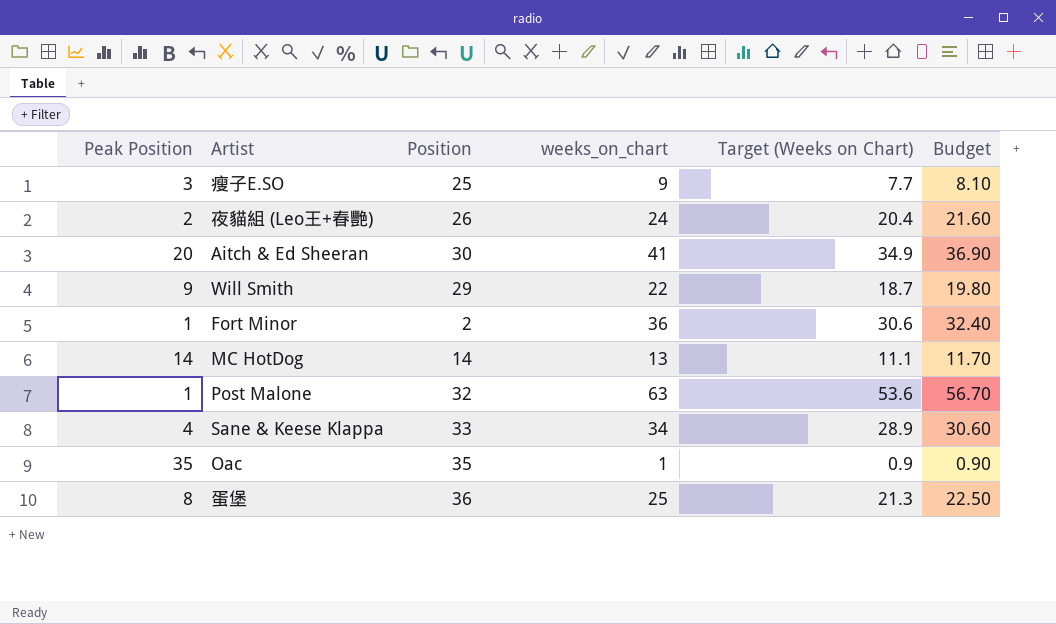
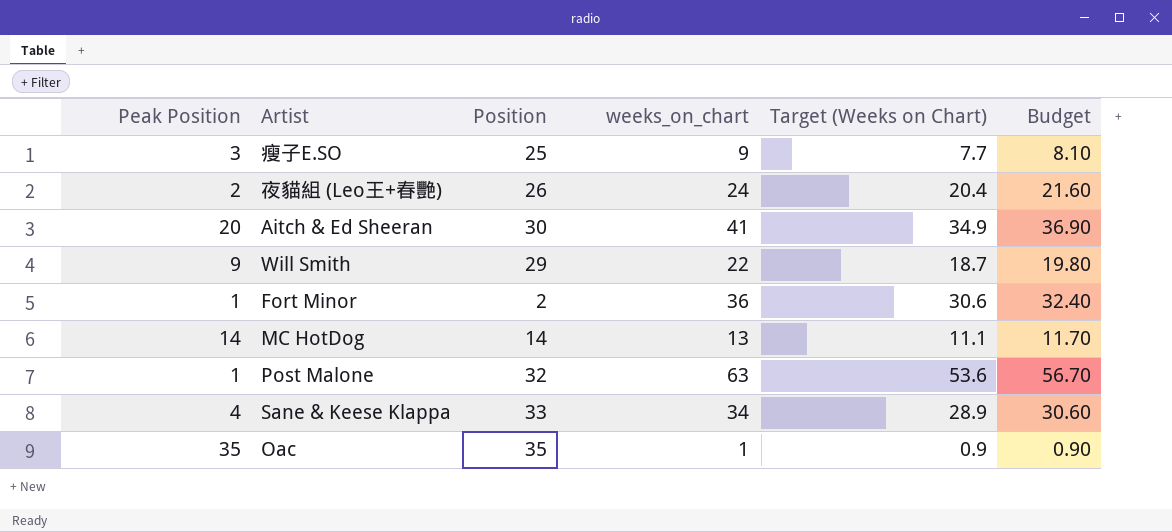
row 蛋堡: 8 | 36 | 25 | 21.3 | 22.50 -> none

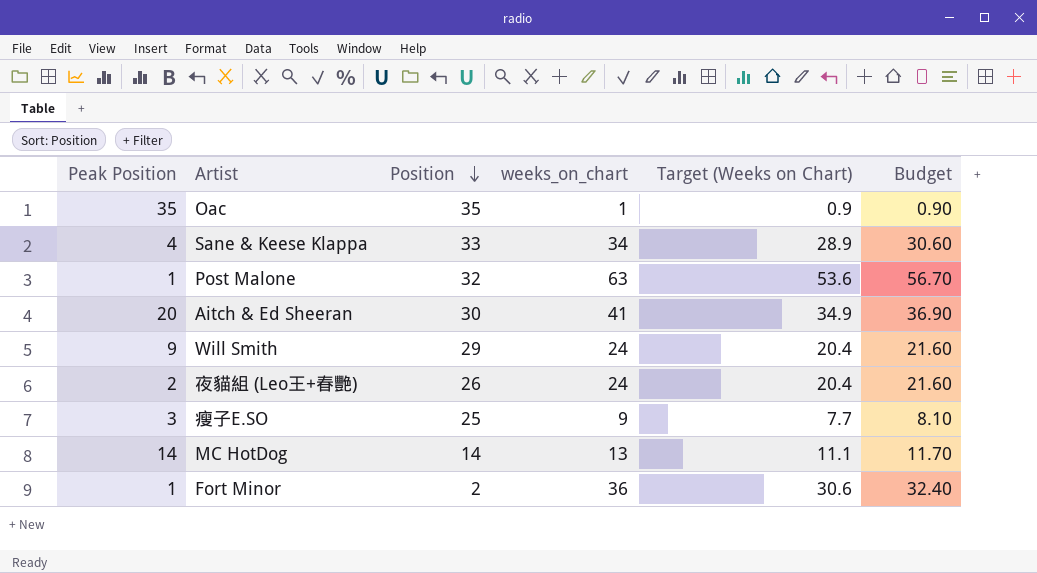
row order: none -> Position descending
Will Smith | weeks_on_chart: 22 -> 24
Will Smith | Target (Weeks on Chart): 18.7 -> 20.4
Will Smith | Budget: 19.80 -> 21.60

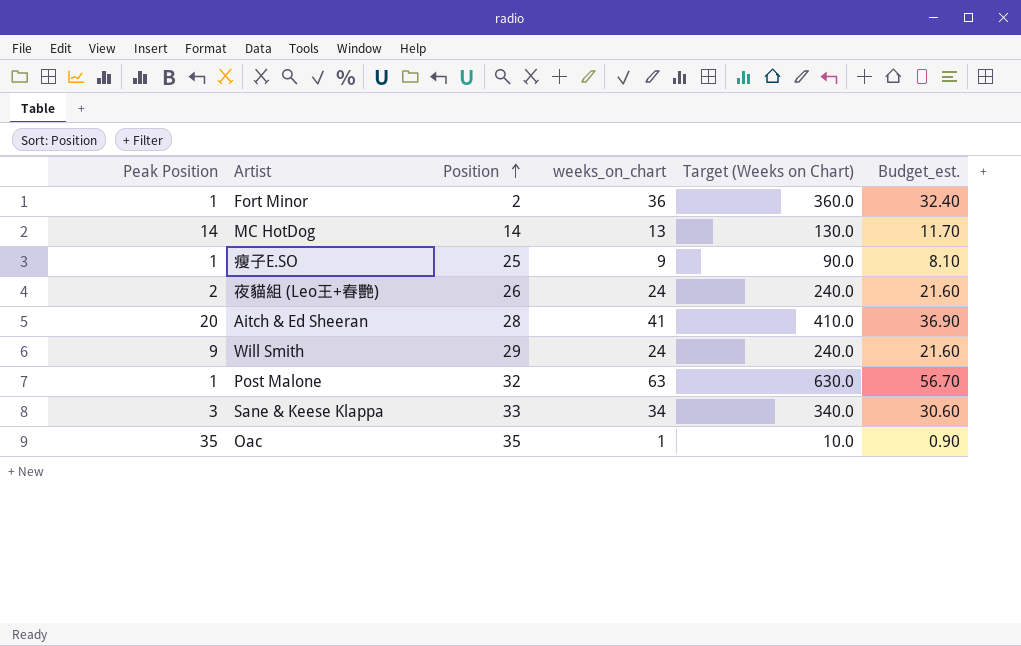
row order: Position descending -> Position ascending
column Target (Weeks on Chart) | formula: [weeks_on_chart] * 0.85 -> [weeks_on_chart] * 10
column name: Budget -> Budget_est.
瘦子E.SO | Peak Position: 3 -> 1
Aitch & Ed Sheeran | Position: 30 -> 28
Sane & Keese Klappa | Peak Position: 4 -> 3

